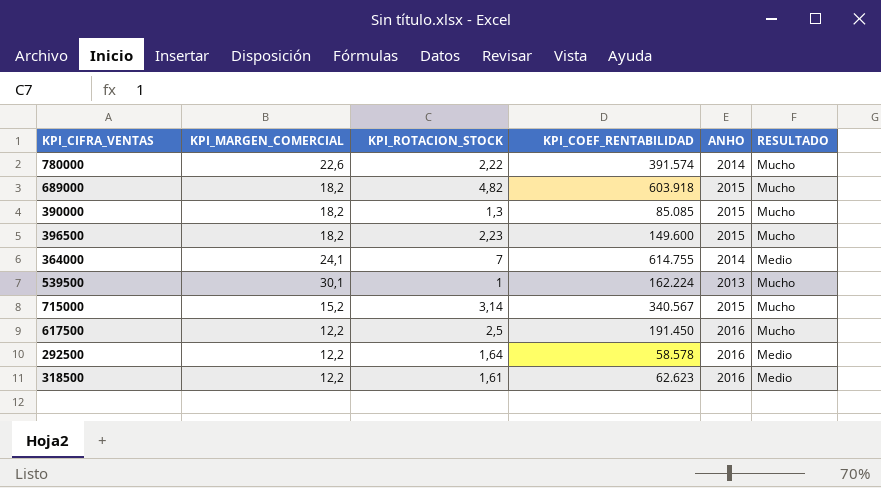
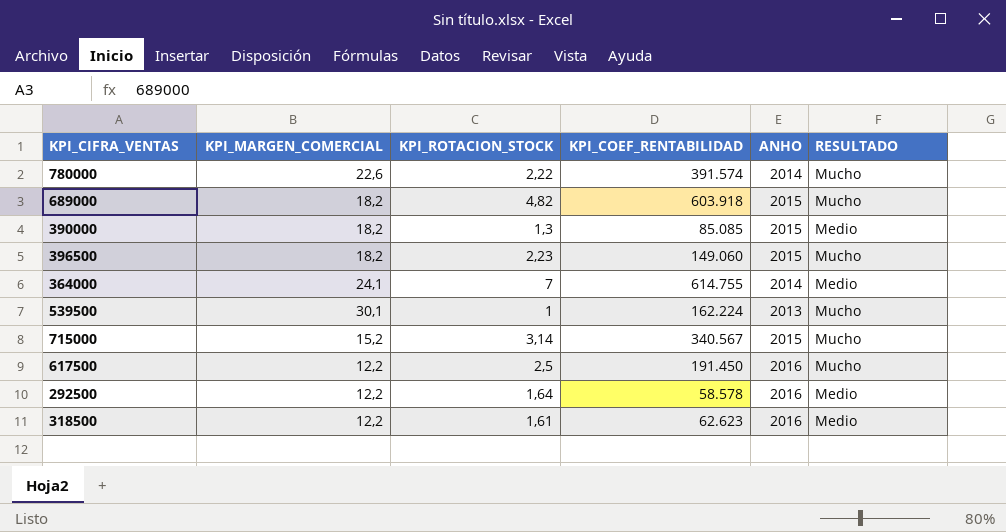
390000 | RESULTADO: Mucho -> Medio
396500 | KPI_COEF_RENTABILIDAD: 149.600 -> 149.060

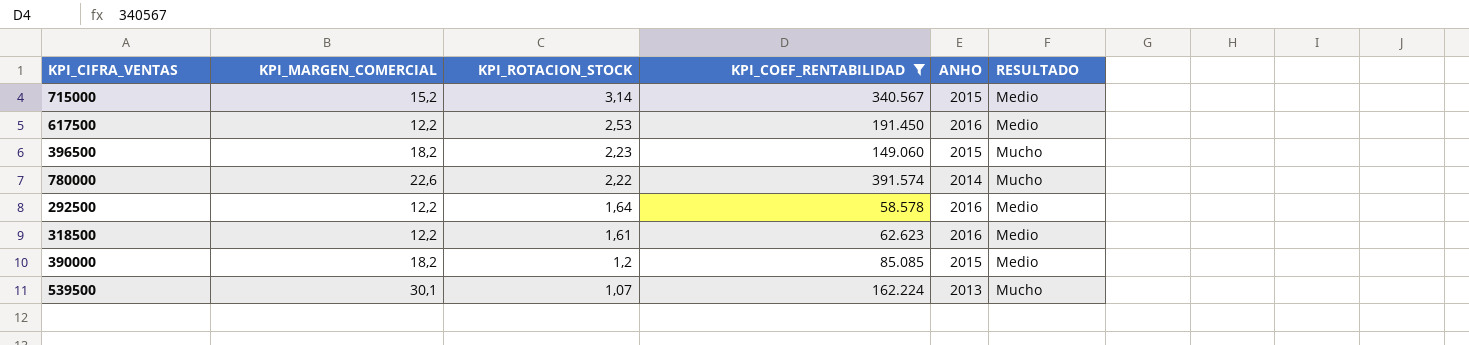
filter: none -> KPI_COEF_RENTABILIDAD <= 391.574
row order: none -> KPI_ROTACION_STOCK descending
715000 | RESULTADO: Mucho -> Medio
617500 | KPI_ROTACION_STOCK: 2,5 -> 2,53
617500 | RESULTADO: Mucho -> Medio
390000 | KPI_ROTACION_STOCK: 1,3 -> 1,2
539500 | KPI_ROTACION_STOCK: 1 -> 1,07

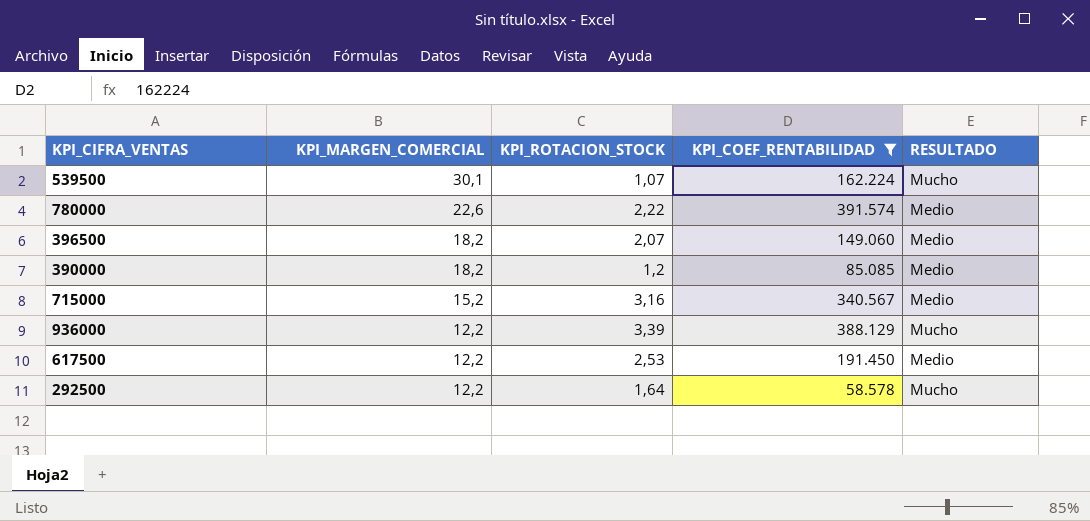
row order: KPI_ROTACION_STOCK descending -> KPI_MARGEN_COMERCIAL descending
column ANHO | position: 5 -> none
row 318500: 12,2 | 1,61 | 62.623 | 2016 | Medio -> none
780000 | RESULTADO: Mucho -> Medio
396500 | KPI_ROTACION_STOCK: 2,23 -> 2,07
396500 | RESULTADO: Mucho -> Medio
715000 | KPI_ROTACION_STOCK: 3,14 -> 3,16
row 936000: none -> 12,2 | 3,39 | 388.129 | Mucho
292500 | RESULTADO: Medio -> Mucho

